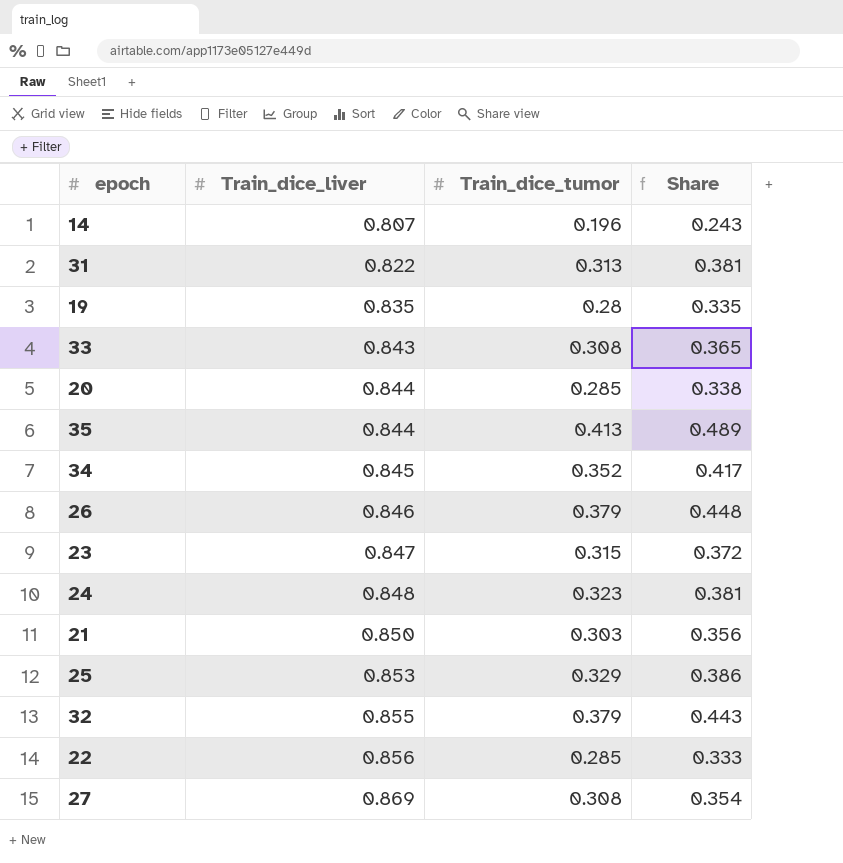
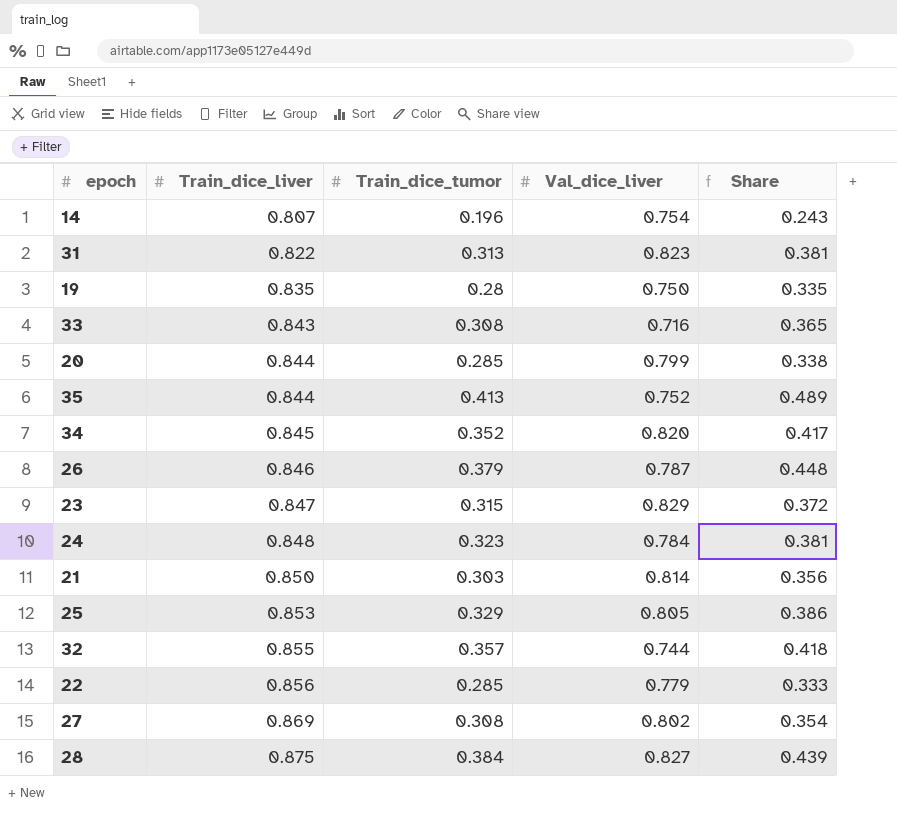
column Val_dice_liver | position: none -> 4
32 | Train_dice_tumor: 0.379 -> 0.357
32 | Share: 0.443 -> 0.418
row 28: none -> 0.875 | 0.384 | 0.827 | 0.439

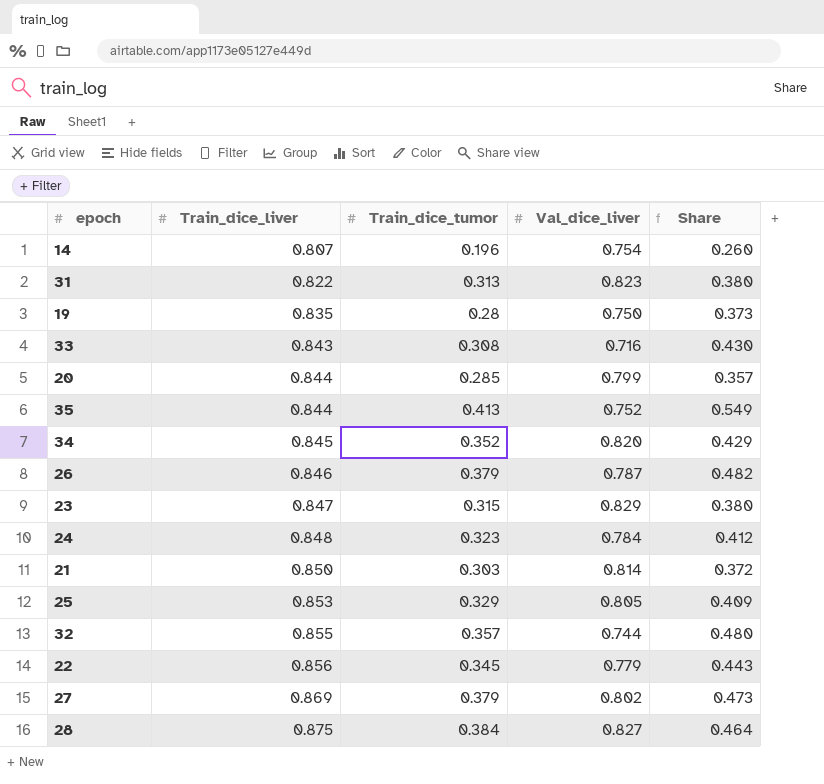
column Share | formula: [Train_dice_tumor] / [Train_dice_liver] -> [Train_dice_tumor] / [Val_dice_liver]
22 | Train_dice_tumor: 0.285 -> 0.345
27 | Train_dice_tumor: 0.308 -> 0.379

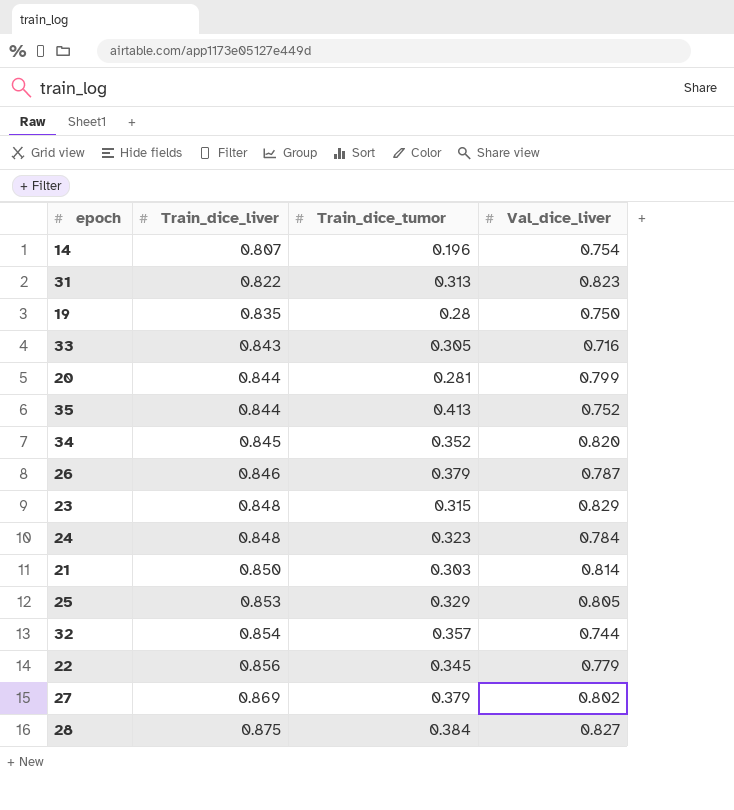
column Share | formula: [Train_dice_tumor] / [Val_dice_liver] -> none
33 | Train_dice_tumor: 0.308 -> 0.305
20 | Train_dice_tumor: 0.285 -> 0.281
23 | Train_dice_liver: 0.847 -> 0.848
32 | Train_dice_liver: 0.855 -> 0.854

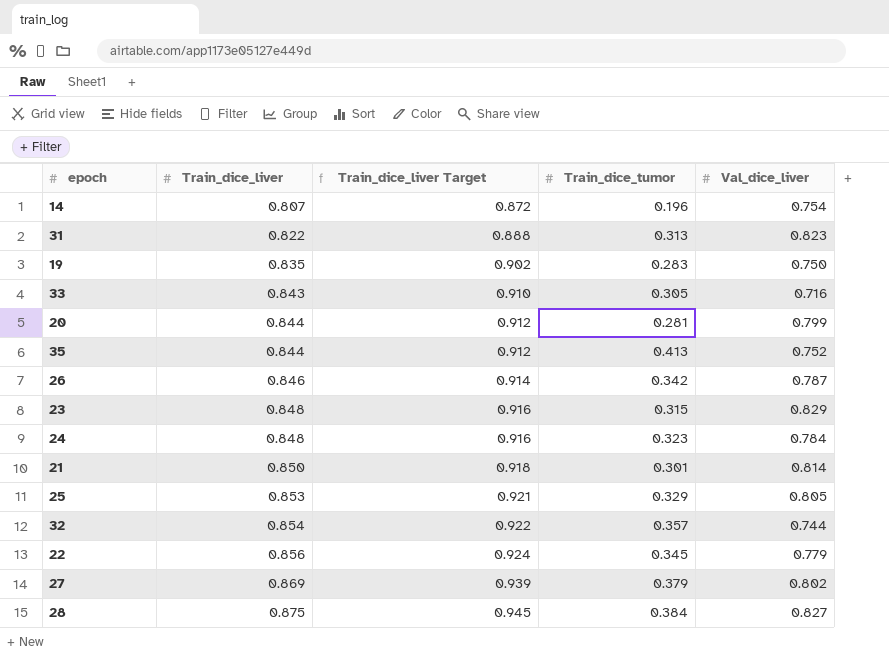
column Train_dice_liver Target | formula: none -> [Train_dice_liver] * 1.08
row 34: 0.845 | 0.352 | 0.820 -> none
19 | Train_dice_tumor: 0.28 -> 0.283
26 | Train_dice_tumor: 0.379 -> 0.342
21 | Train_dice_tumor: 0.303 -> 0.301

